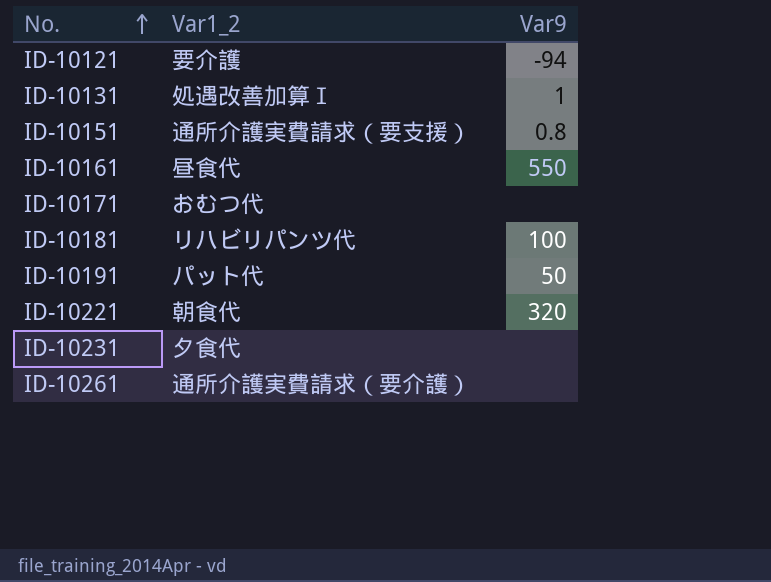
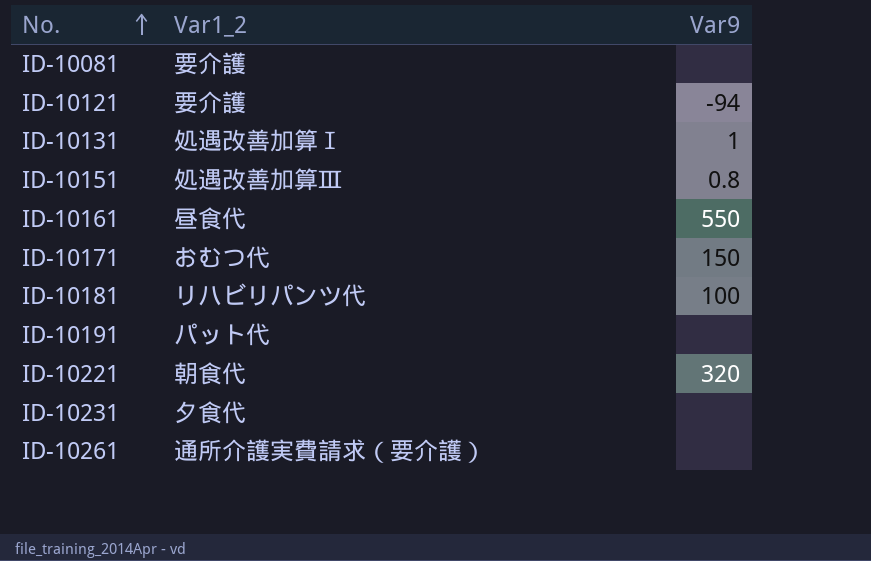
row ID-10081: none -> 要介護 | none
ID-10151 | Var1_2: 通所介護実費請求（要支援） -> 処遇改善加算Ⅲ
ID-10171 | Var9: none -> 150
ID-10191 | Var9: 50 -> none

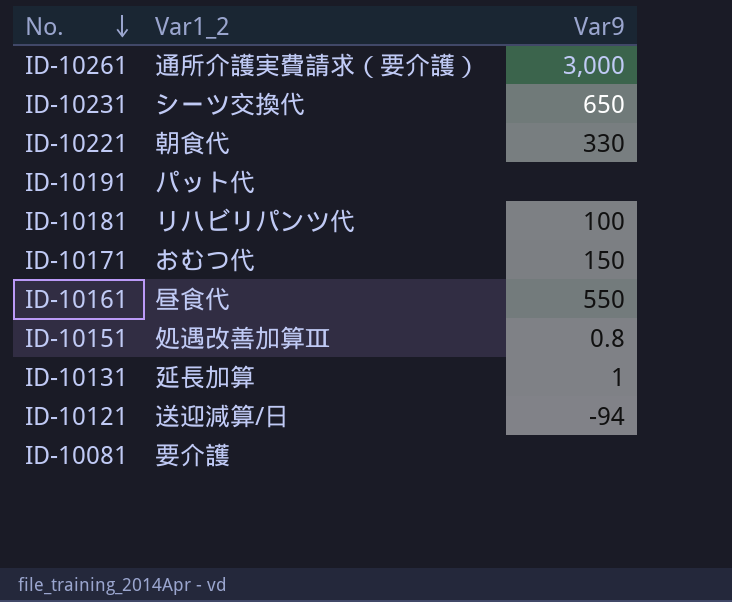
row order: No. ascending -> No. descending
ID-10261 | Var9: none -> 3,000
ID-10231 | Var1_2: 夕食代 -> シーツ交換代
ID-10231 | Var9: none -> 650
ID-10221 | Var9: 320 -> 330
ID-10131 | Var1_2: 処遇改善加算Ⅰ -> 延長加算
ID-10121 | Var1_2: 要介護 -> 送迎減算/日

